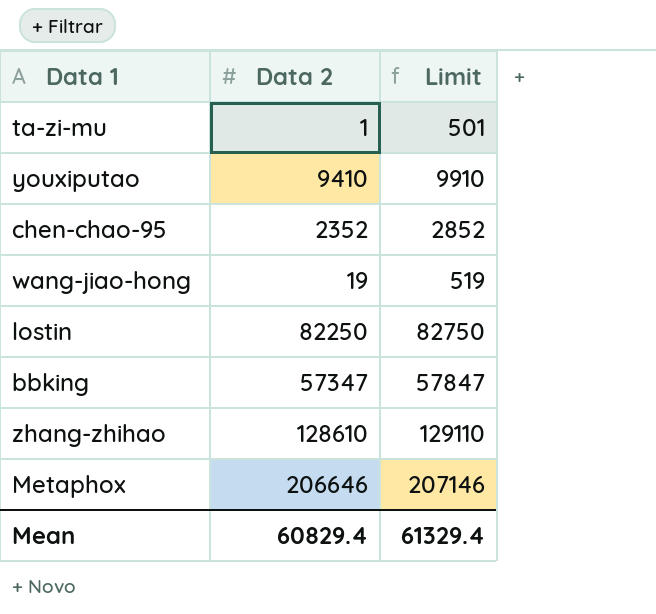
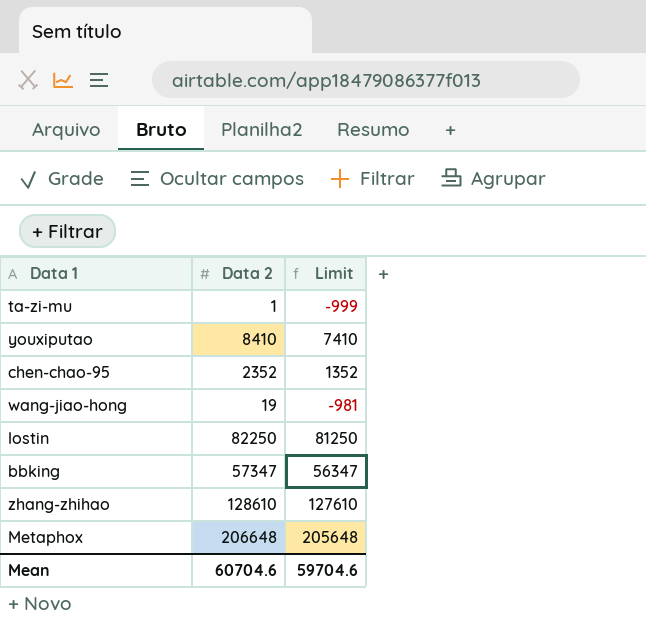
column Limit | formula: [Data 2] + 500 -> [Data 2] - 1000
youxiputao | Data 2: 9410 -> 8410
Metaphox | Data 2: 206646 -> 206648
Mean | Data 2: 60829.4 -> 60704.6
Mean | Limit: 61329.4 -> 59704.6

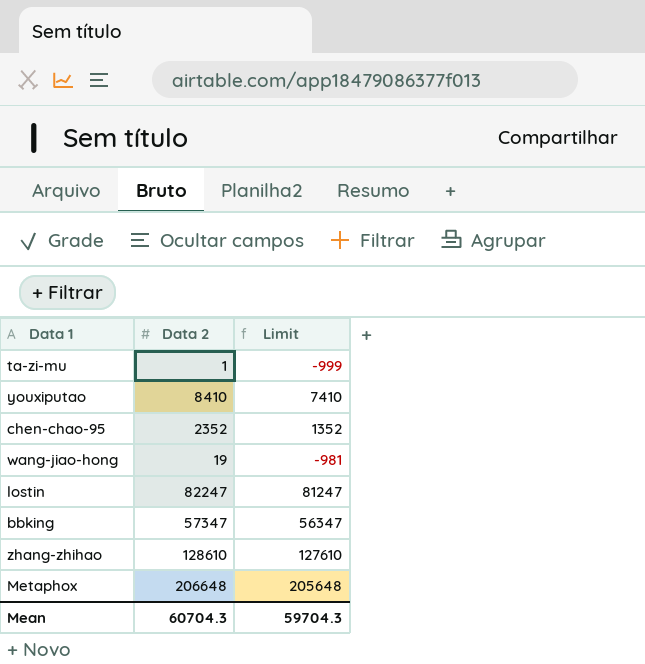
lostin | Data 2: 82250 -> 82247
lostin | Limit: 81250 -> 81247
Mean | Data 2: 60704.6 -> 60704.3
Mean | Limit: 59704.6 -> 59704.3

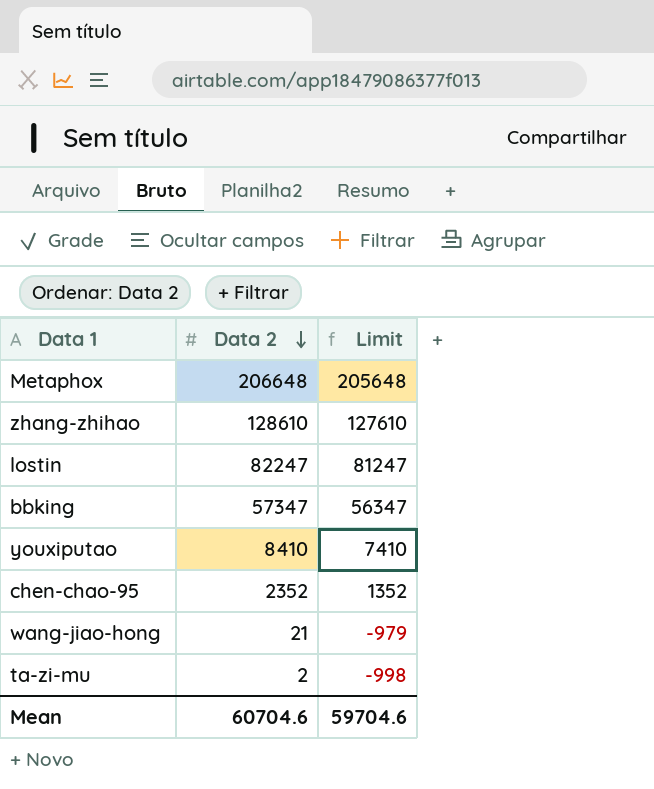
row order: none -> Data 2 descending
wang-jiao-hong | Data 2: 19 -> 21
wang-jiao-hong | Limit: -981 -> -979
ta-zi-mu | Data 2: 1 -> 2
ta-zi-mu | Limit: -999 -> -998
Mean | Data 2: 60704.3 -> 60704.6
Mean | Limit: 59704.3 -> 59704.6

